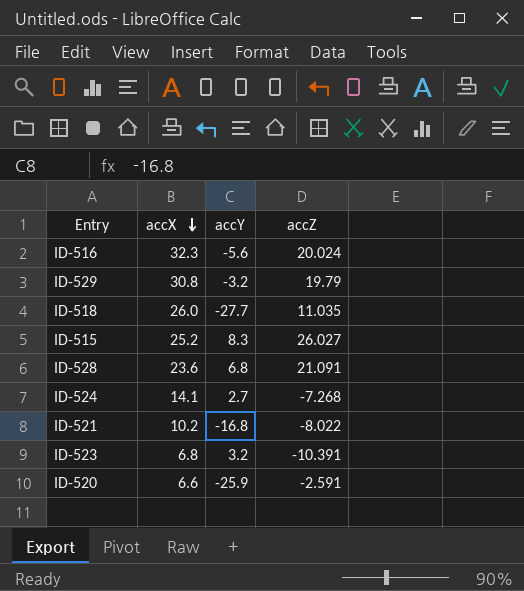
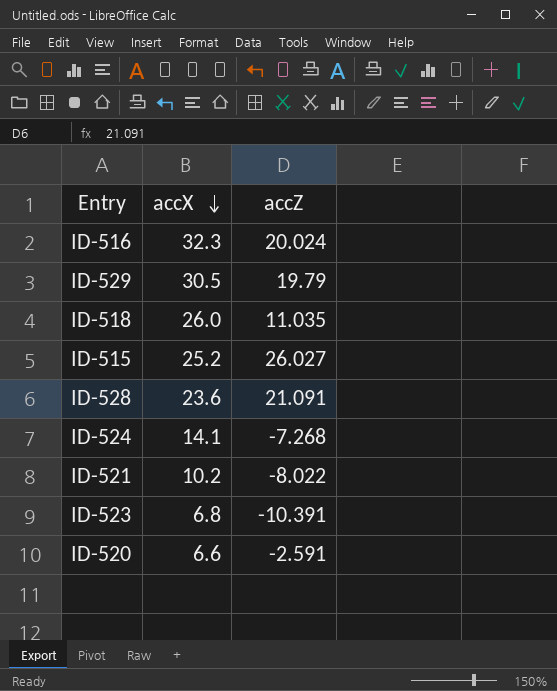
column accY | position: 3 -> none
ID-529 | accX: 30.8 -> 30.5

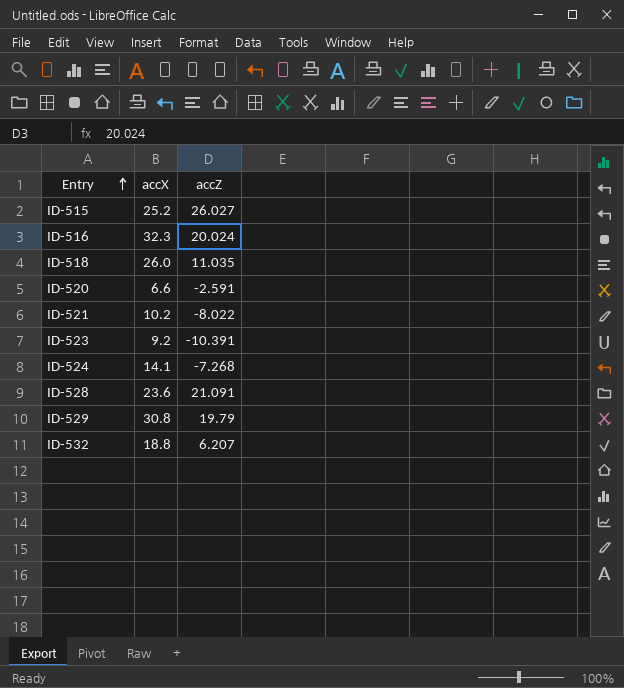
row order: accX descending -> Entry ascending
ID-523 | accX: 6.8 -> 9.2
ID-529 | accX: 30.5 -> 30.8
row ID-532: none -> 18.8 | 6.207

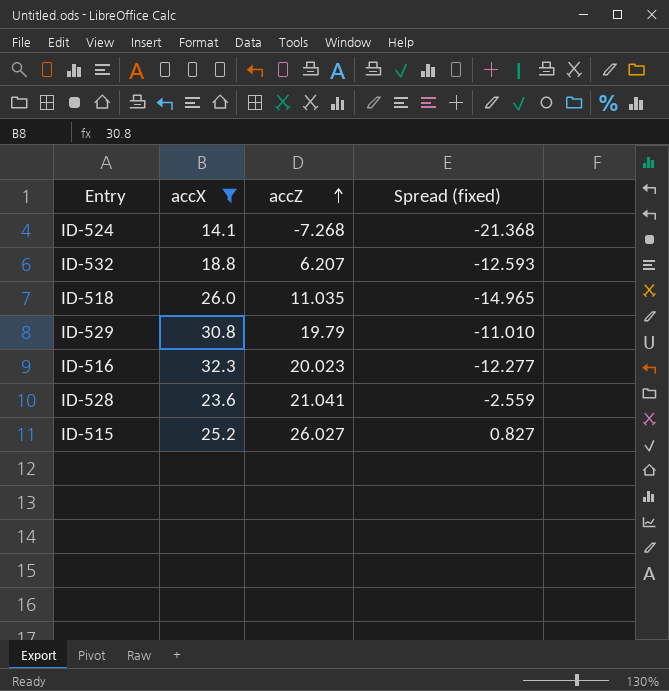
filter: none -> accX >= 14.1
row order: Entry ascending -> accZ ascending
column Spread (fixed) | formula: none -> [accZ] - [accX]
ID-516 | accZ: 20.024 -> 20.023
ID-528 | accZ: 21.091 -> 21.041

